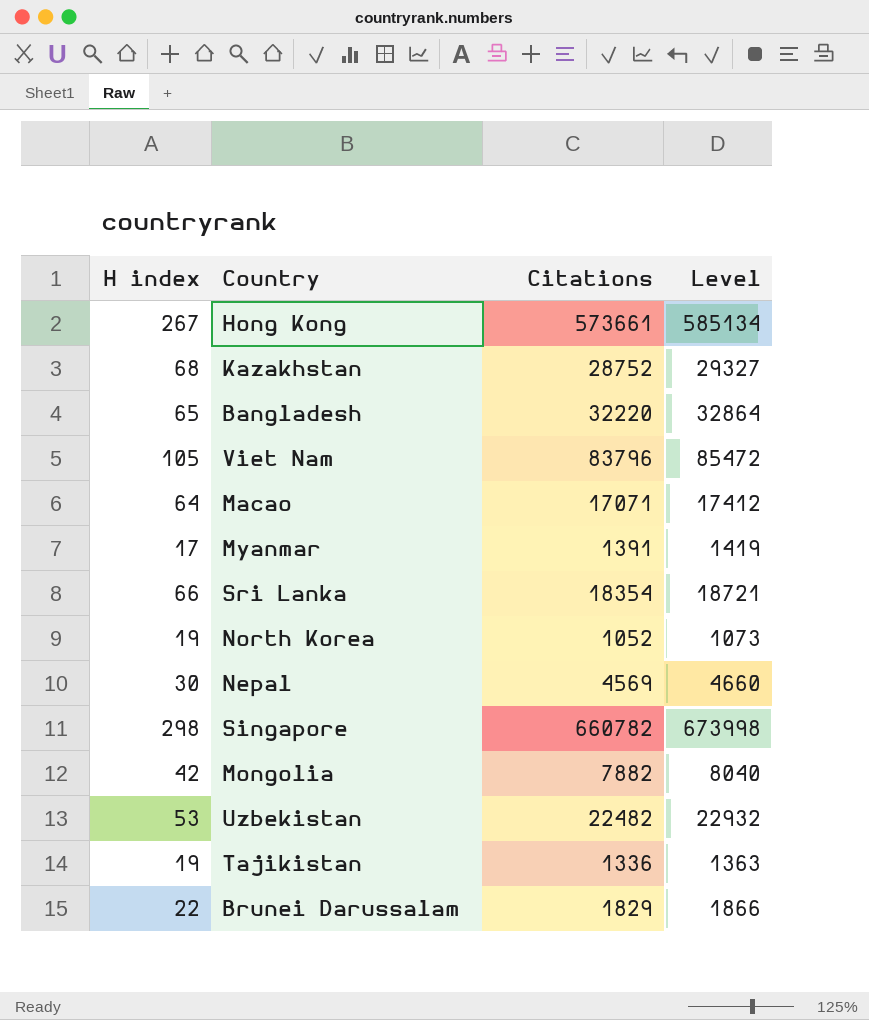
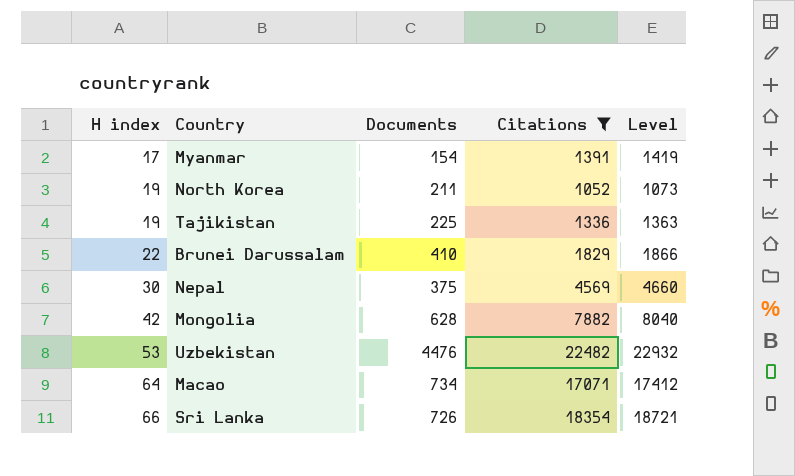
filter: none -> Citations <= 22482
row order: none -> H index ascending
column Documents | position: none -> 3

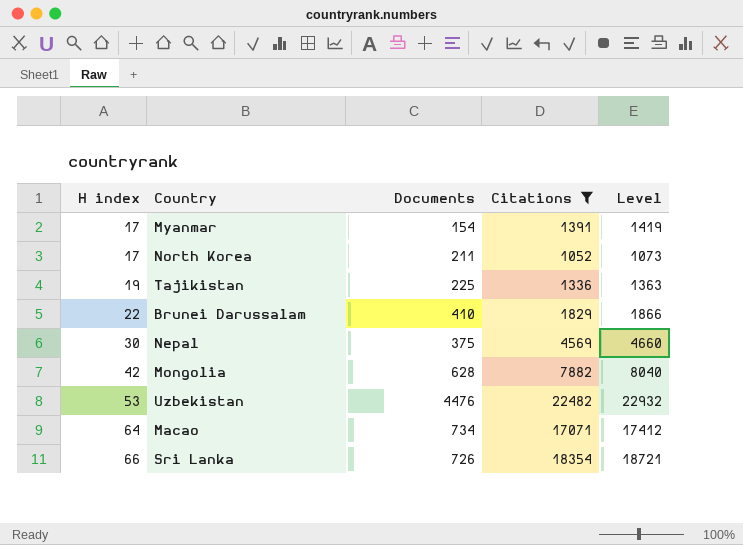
North Korea | H index: 19 -> 17

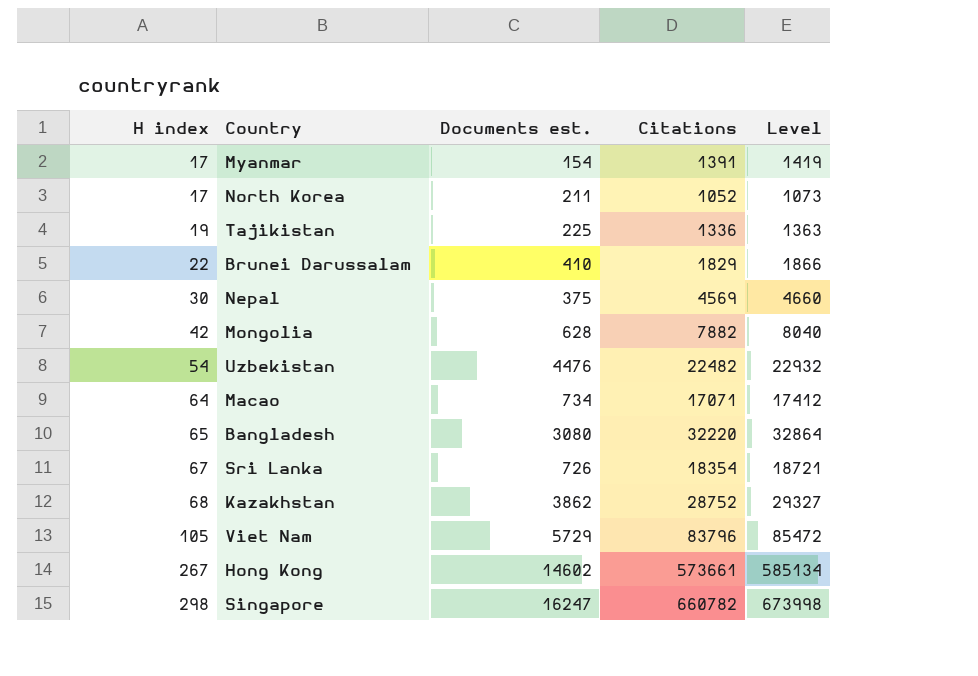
filter: Citations <= 22482 -> none
column name: Documents -> Documents est.
Uzbekistan | H index: 53 -> 54
Sri Lanka | H index: 66 -> 67

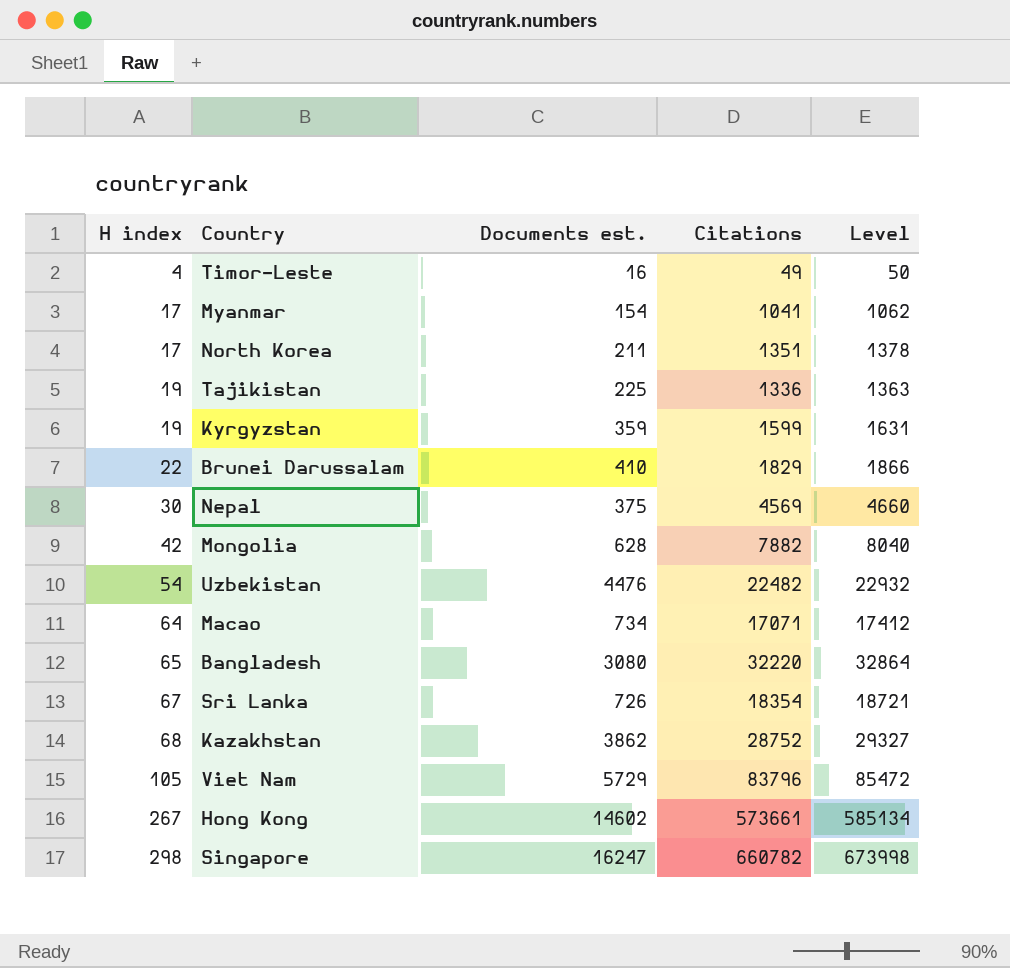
row Timor-Leste: none -> 4 | 16 | 49 | 50
Myanmar | Citations: 1391 -> 1041
Myanmar | Level: 1419 -> 1062
North Korea | Citations: 1052 -> 1351
North Korea | Level: 1073 -> 1378
row Kyrgyzstan: none -> 19 | 359 | 1599 | 1631

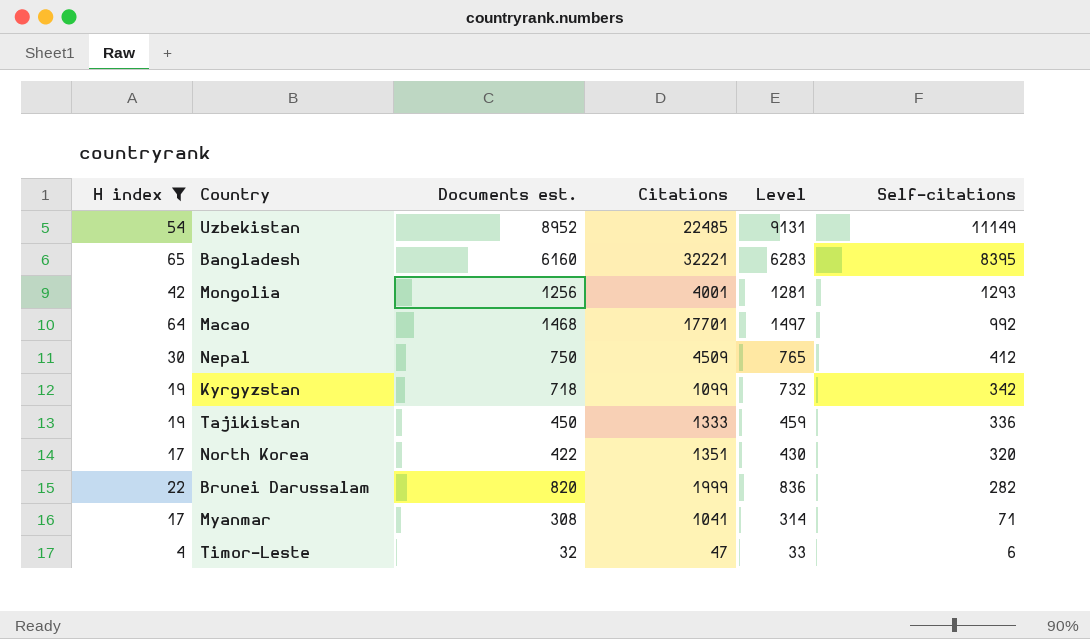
filter: none -> H index <= 65
row order: H index ascending -> Self-citations descending
column Level | formula: [Citations] * 1.02 -> [Documents est.] * 1.02
column Self-citations | position: none -> 6
Uzbekistan | Documents est.: 4476 -> 8952
Uzbekistan | Citations: 22482 -> 22485
Bangladesh | Documents est.: 3080 -> 6160
Bangladesh | Citations: 32220 -> 32221
Mongolia | Documents est.: 628 -> 1256
Mongolia | Citations: 7882 -> 4001
Macao | Documents est.: 734 -> 1468
Macao | Citations: 17071 -> 17701
Nepal | Documents est.: 375 -> 750
Nepal | Citations: 4569 -> 4509
Kyrgyzstan | Documents est.: 359 -> 718
Kyrgyzstan | Citations: 1599 -> 1099
Tajikistan | Documents est.: 225 -> 450
Tajikistan | Citations: 1336 -> 1333
North Korea | Documents est.: 211 -> 422
Brunei Darussalam | Documents est.: 410 -> 820
Brunei Darussalam | Citations: 1829 -> 1999
Myanmar | Documents est.: 154 -> 308
Timor-Leste | Documents est.: 16 -> 32
Timor-Leste | Citations: 49 -> 47

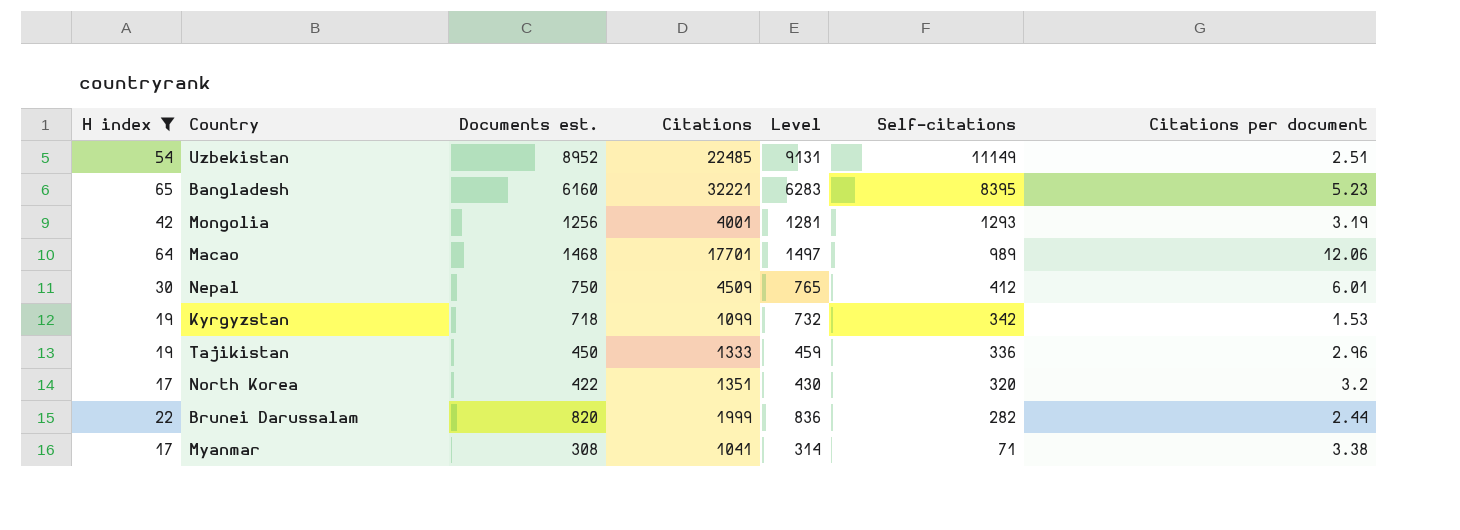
column Citations per document | formula: none -> [Citations] / [Documents est.]
row Timor-Leste: 4 | 32 | 47 | 33 | 6 -> none
Macao | Self-citations: 992 -> 989

